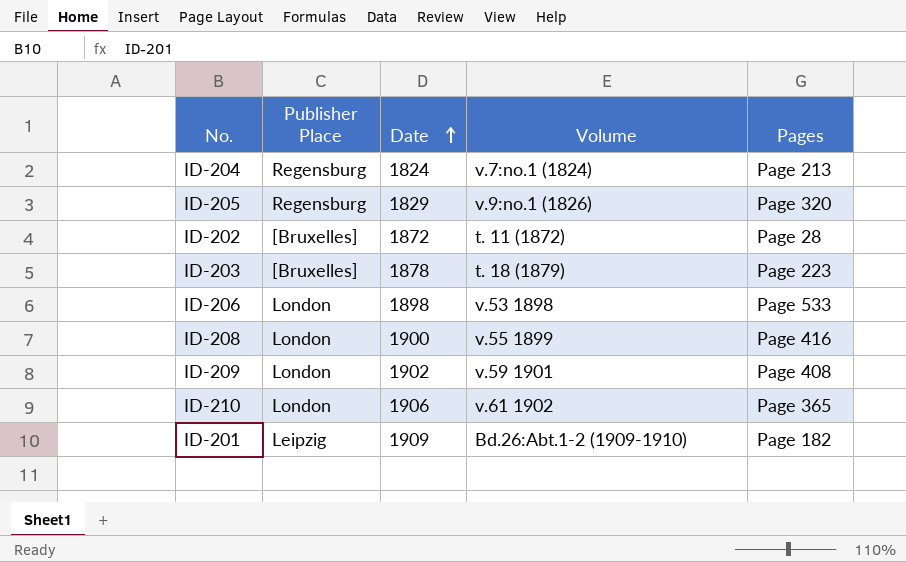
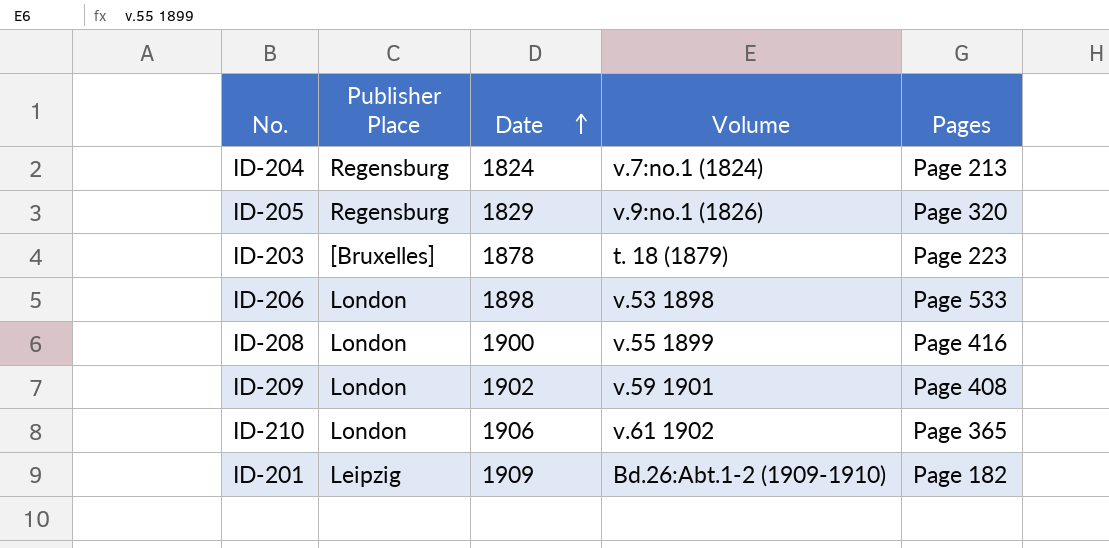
row ID-202: [Bruxelles] | 1872 | t. 11 (1872) | Page 28 -> none

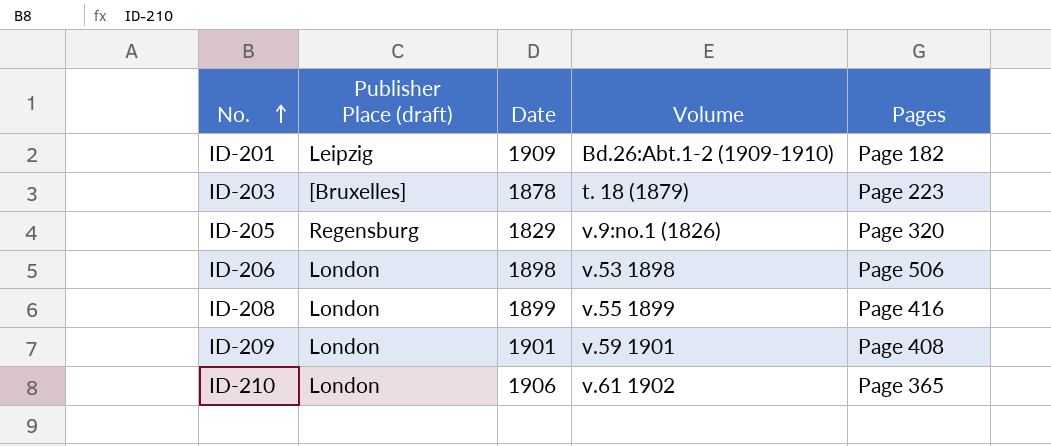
row order: Date ascending -> No. ascending
column name: Publisher Place -> Publisher Place (draft)
row ID-204: Regensburg | 1824 | v.7:no.1 (1824) | Page 213 -> none
ID-206 | Pages: Page 533 -> Page 506
ID-208 | Date: 1900 -> 1899
ID-209 | Date: 1902 -> 1901

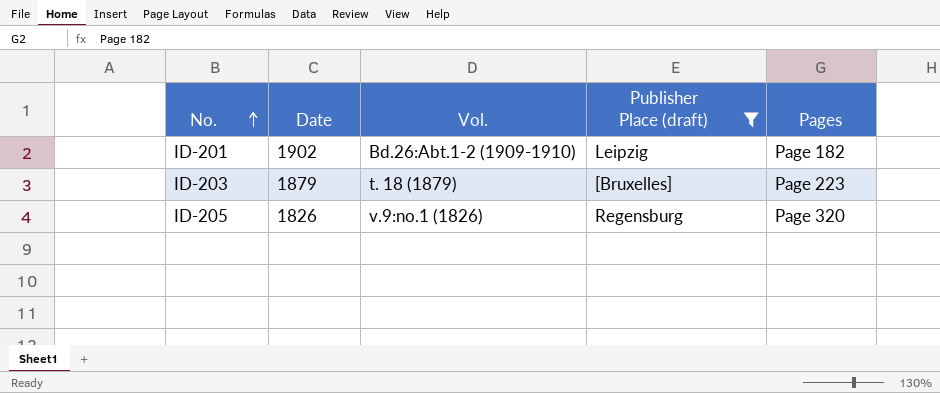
filter: none -> Publisher Place (draft) != London
column name: Volume -> Vol.
column Publisher Place (draft) | position: 2 -> 4
ID-201 | Date: 1909 -> 1902
ID-203 | Date: 1878 -> 1879
ID-205 | Date: 1829 -> 1826

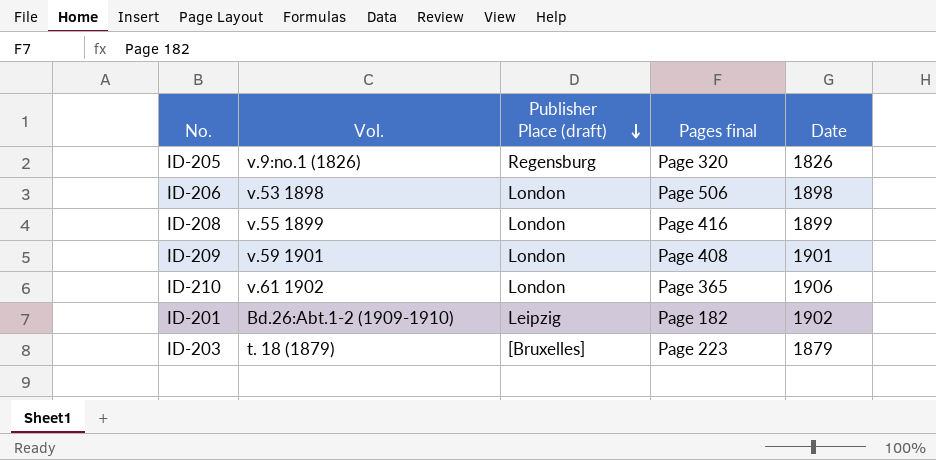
filter: Publisher Place (draft) != London -> none
row order: No. ascending -> Publisher Place (draft) descending
column name: Pages -> Pages final
column Date | position: 2 -> 5

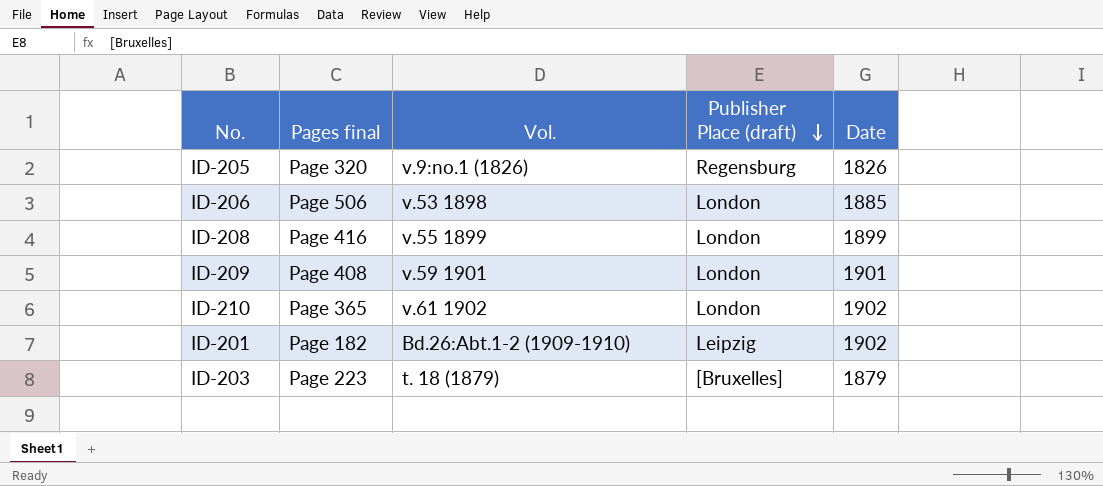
column Pages final | position: 4 -> 2
ID-206 | Date: 1898 -> 1885
ID-210 | Date: 1906 -> 1902

